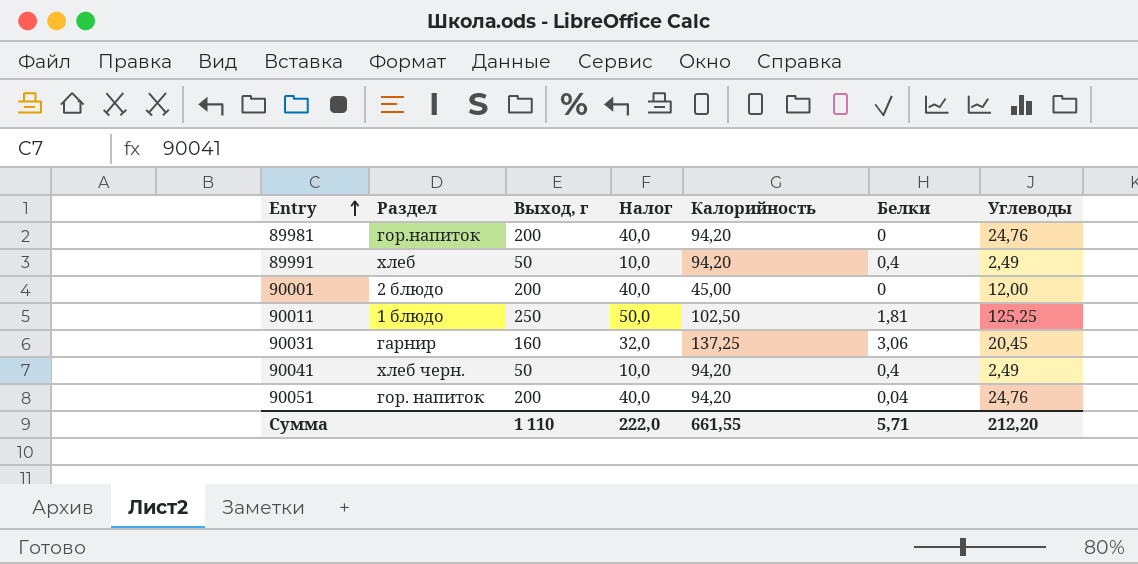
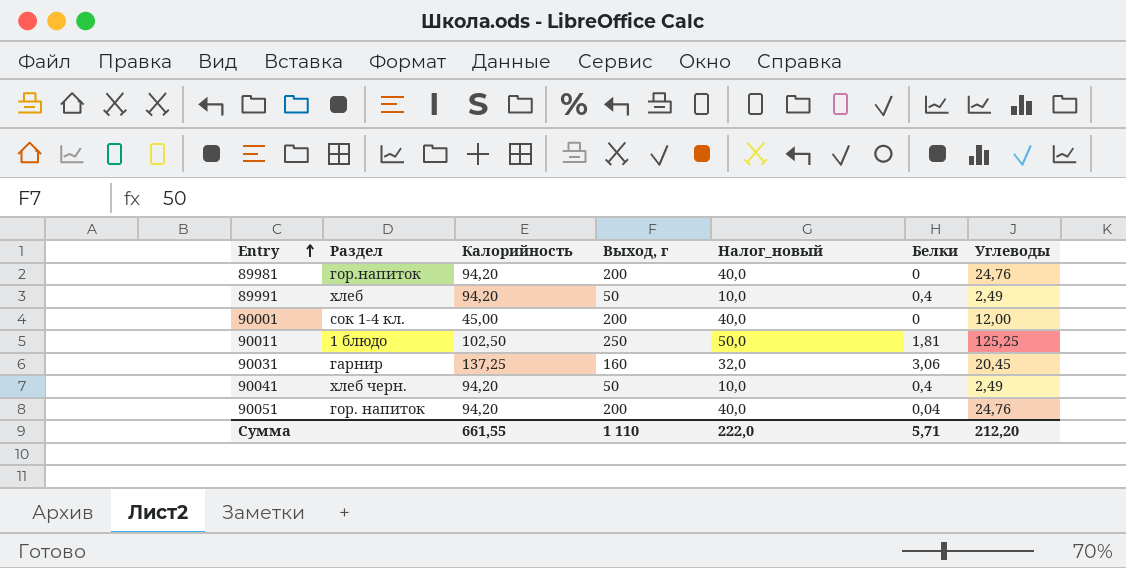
column Калорийность | position: 5 -> 3
column name: Налог -> Налог_новый
90001 | Раздел: 2 блюдо -> сок 1-4 кл.

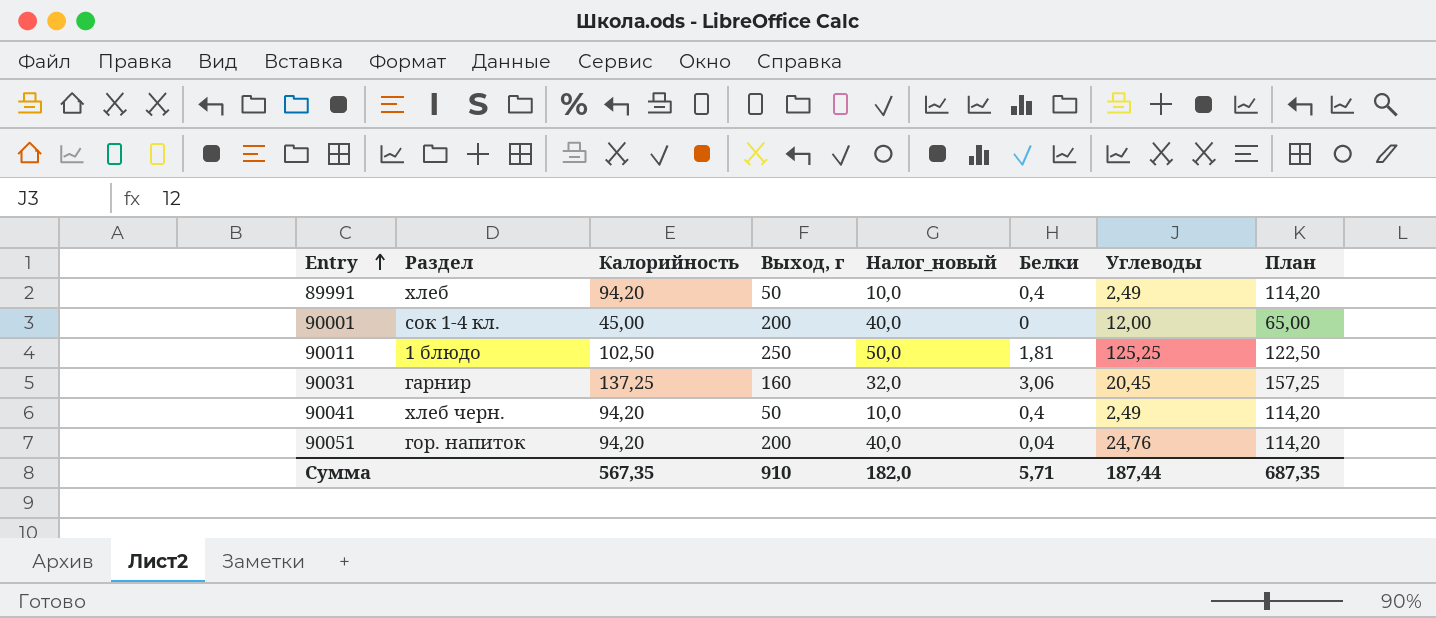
column План | formula: none -> [Калорийность] + 20
row 89981: гор.напиток | 94,20 | 200 | 40,0 | 0 | 24,76 -> none
Сумма | Калорийность: 661,55 -> 567,35
Сумма | Выход, г: 1 110 -> 910
Сумма | Налог_новый: 222,0 -> 182,0
Сумма | Углеводы: 212,20 -> 187,44

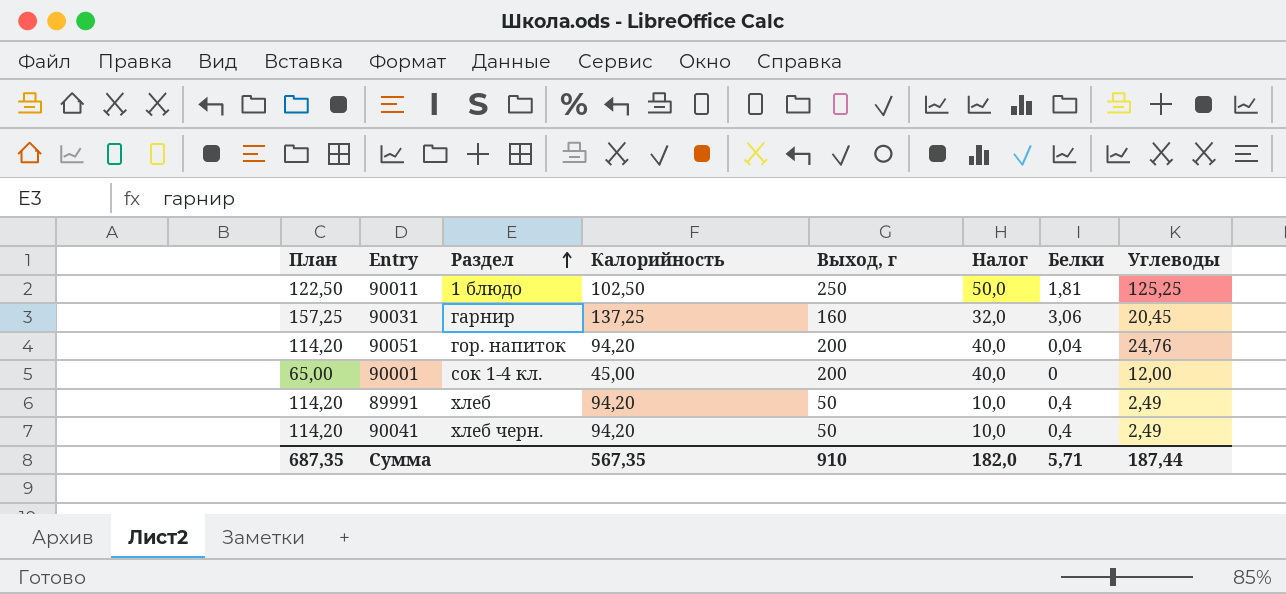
row order: Entry ascending -> Раздел ascending
column План | position: 8 -> 1
column name: Налог_новый -> Налог

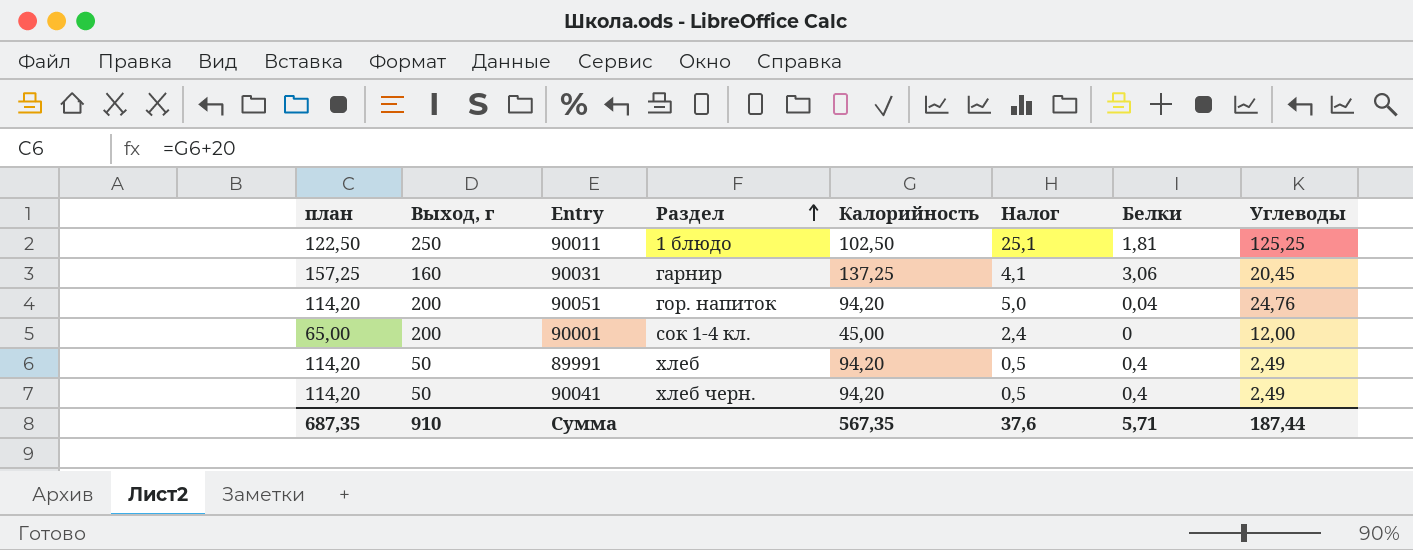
column name: План -> план
column Выход, г | position: 5 -> 2
column Налог | formula: [Выход, г] * 0,2 -> [Углеводы] * 0,2
Сумма | Налог: 182,0 -> 37,6

